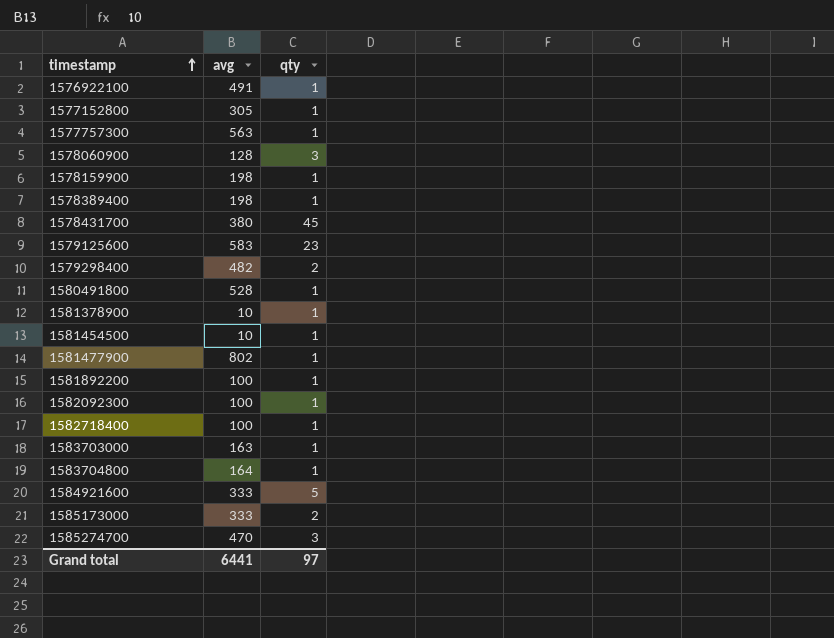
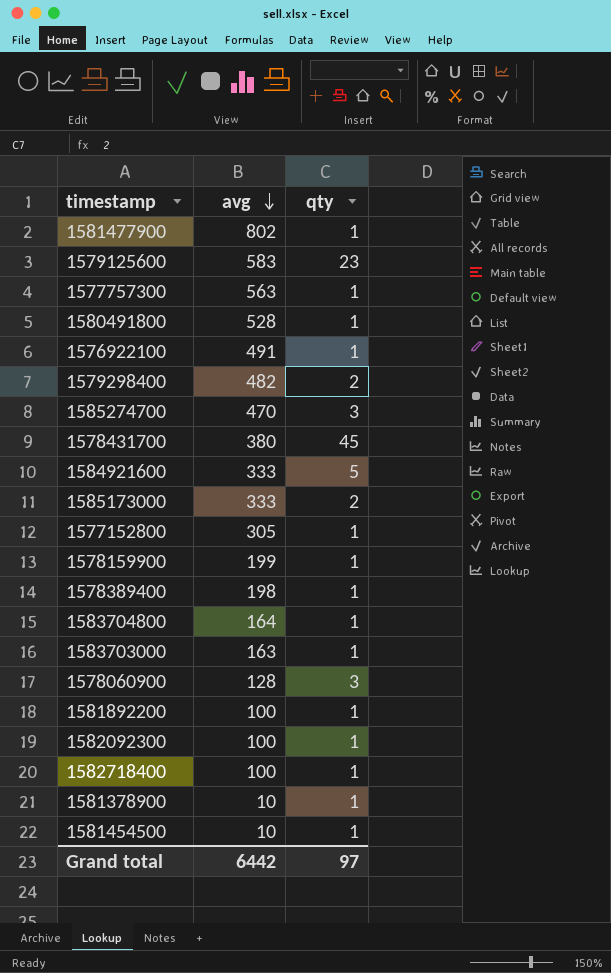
row order: timestamp ascending -> avg descending
1578159900 | avg: 198 -> 199
Grand total | avg: 6441 -> 6442

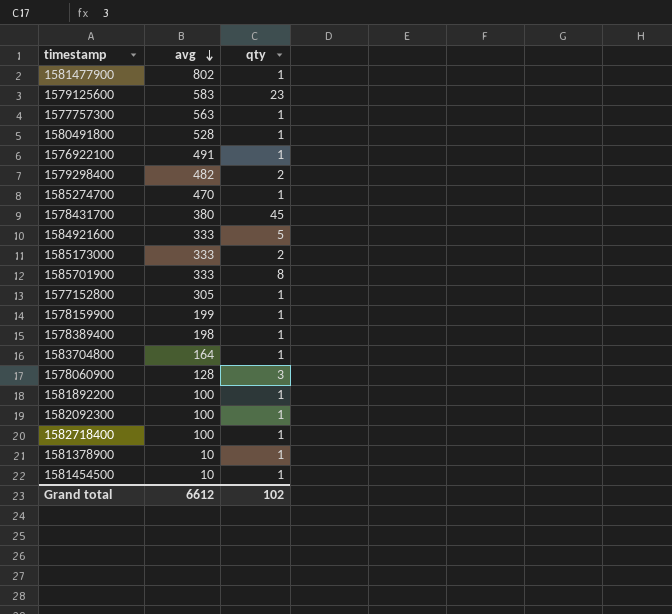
row 1583703000: 163 | 1 -> none
1585274700 | qty: 3 -> 1
row 1585701900: none -> 333 | 8
Grand total | avg: 6442 -> 6612
Grand total | qty: 97 -> 102

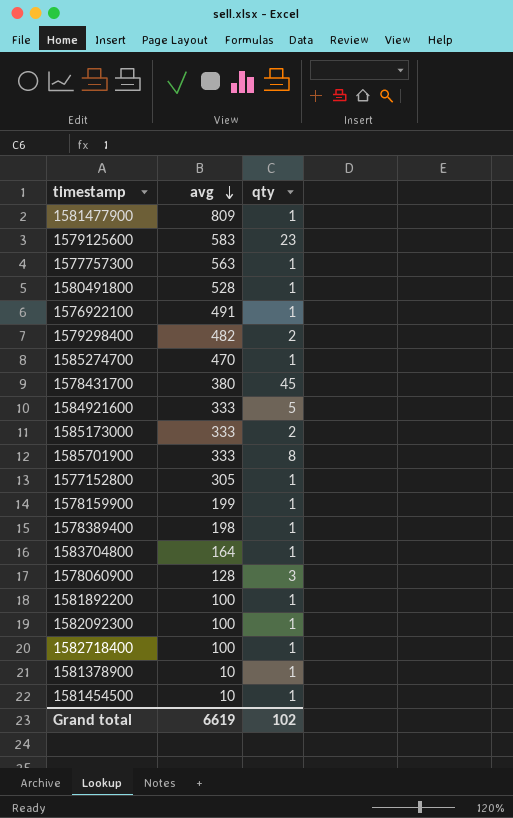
1581477900 | avg: 802 -> 809
Grand total | avg: 6612 -> 6619

